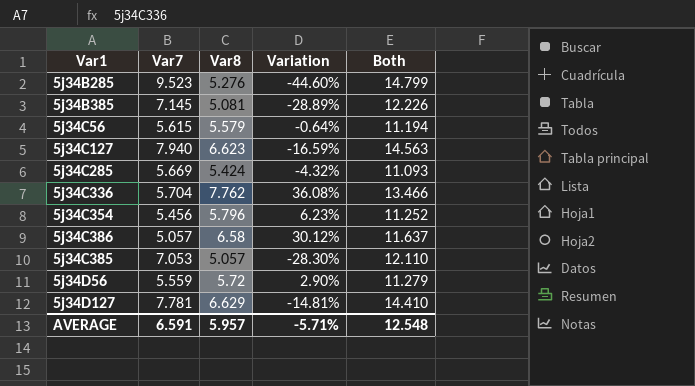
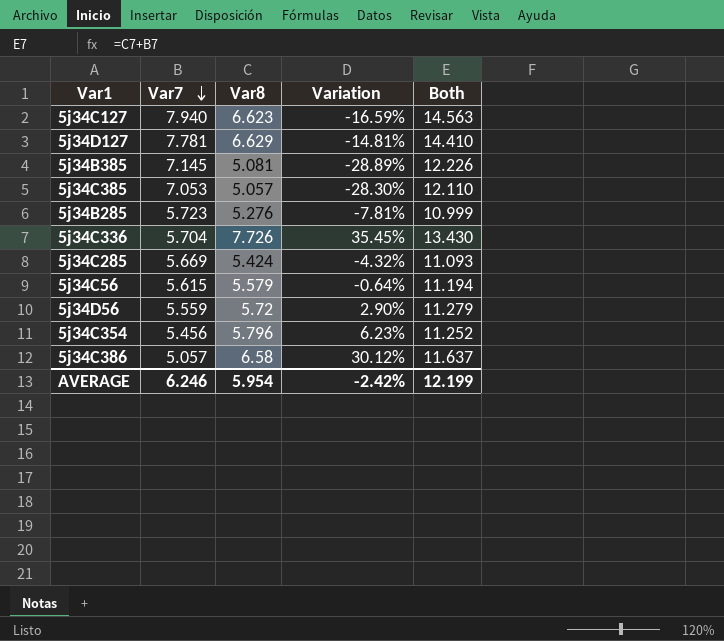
row order: none -> Var7 descending
5j34B285 | Var7: 9.523 -> 5.723
5j34B285 | Variation: -44.60% -> -7.81%
5j34B285 | Both: 14.799 -> 10.999
5j34C336 | Var8: 7.762 -> 7.726
5j34C336 | Variation: 36.08% -> 35.45%
5j34C336 | Both: 13.466 -> 13.430
AVERAGE | Var7: 6.591 -> 6.246
AVERAGE | Var8: 5.957 -> 5.954
AVERAGE | Variation: -5.71% -> -2.42%
AVERAGE | Both: 12.548 -> 12.199

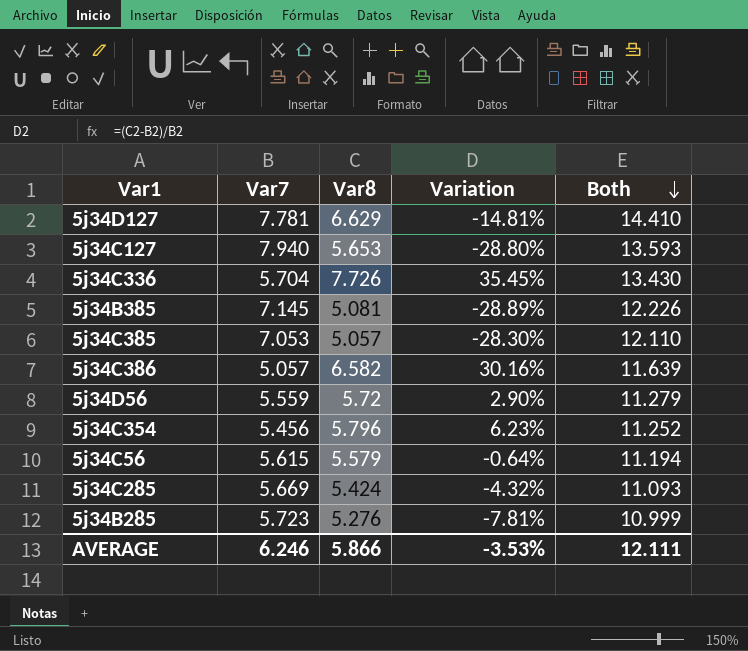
row order: Var7 descending -> Both descending
5j34C127 | Var8: 6.623 -> 5.653
5j34C127 | Variation: -16.59% -> -28.80%
5j34C127 | Both: 14.563 -> 13.593
5j34C386 | Var8: 6.58 -> 6.582
5j34C386 | Variation: 30.12% -> 30.16%
5j34C386 | Both: 11.637 -> 11.639
AVERAGE | Var8: 5.954 -> 5.866
AVERAGE | Variation: -2.42% -> -3.53%
AVERAGE | Both: 12.199 -> 12.111

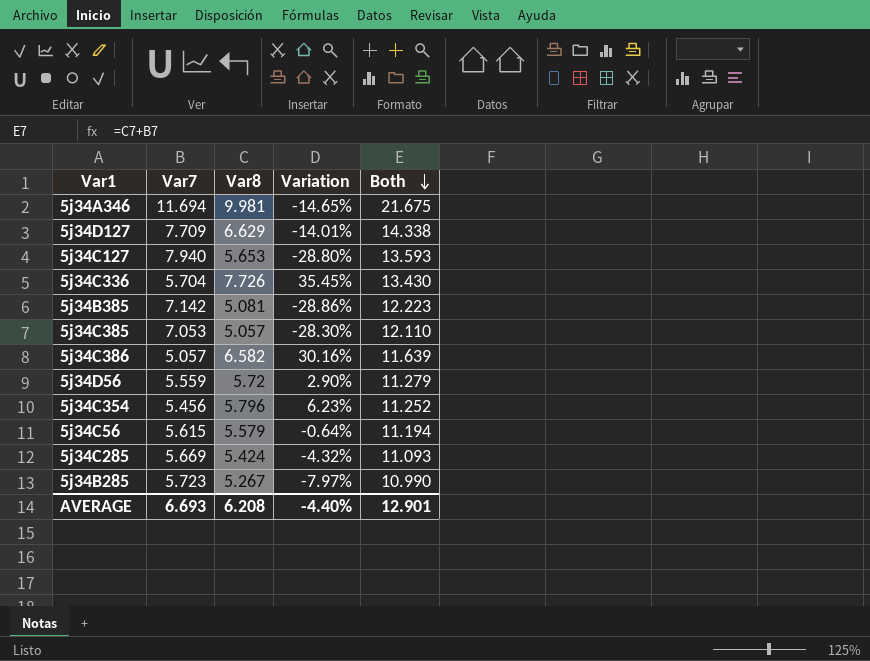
row 5j34A346: none -> 11.694 | 9.981 | -14.65% | 21.675
5j34D127 | Var7: 7.781 -> 7.709
5j34D127 | Variation: -14.81% -> -14.01%
5j34D127 | Both: 14.410 -> 14.338
5j34B385 | Var7: 7.145 -> 7.142
5j34B385 | Variation: -28.89% -> -28.86%
5j34B385 | Both: 12.226 -> 12.223
5j34B285 | Var8: 5.276 -> 5.267
5j34B285 | Variation: -7.81% -> -7.97%
5j34B285 | Both: 10.999 -> 10.990
AVERAGE | Var7: 6.246 -> 6.693
AVERAGE | Var8: 5.866 -> 6.208
AVERAGE | Variation: -3.53% -> -4.40%
AVERAGE | Both: 12.111 -> 12.901

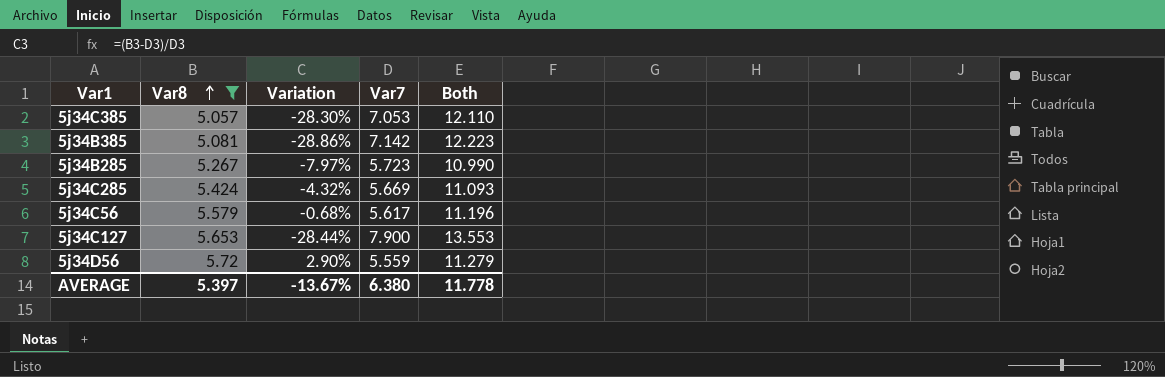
filter: none -> Var8 <= 5.72
row order: Both descending -> Var8 ascending
column Var7 | position: 2 -> 4
5j34C56 | Variation: -0.64% -> -0.68%
5j34C56 | Var7: 5.615 -> 5.617
5j34C56 | Both: 11.194 -> 11.196
5j34C127 | Variation: -28.80% -> -28.44%
5j34C127 | Var7: 7.940 -> 7.900
5j34C127 | Both: 13.593 -> 13.553
AVERAGE | Var8: 6.208 -> 5.397
AVERAGE | Variation: -4.40% -> -13.67%
AVERAGE | Var7: 6.693 -> 6.380
AVERAGE | Both: 12.901 -> 11.778

